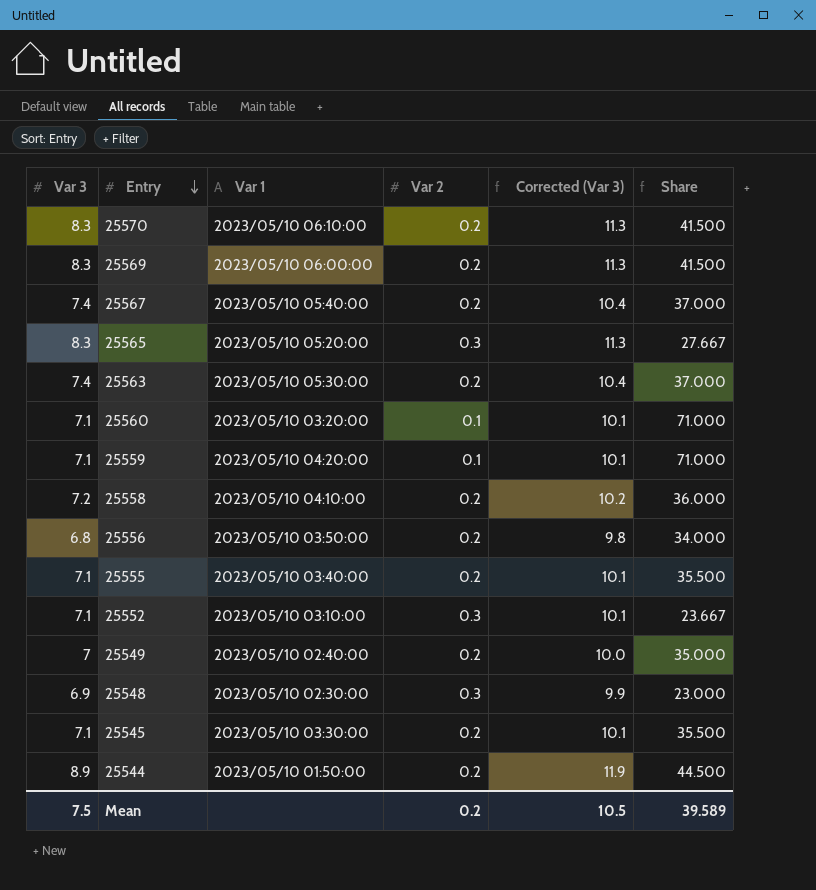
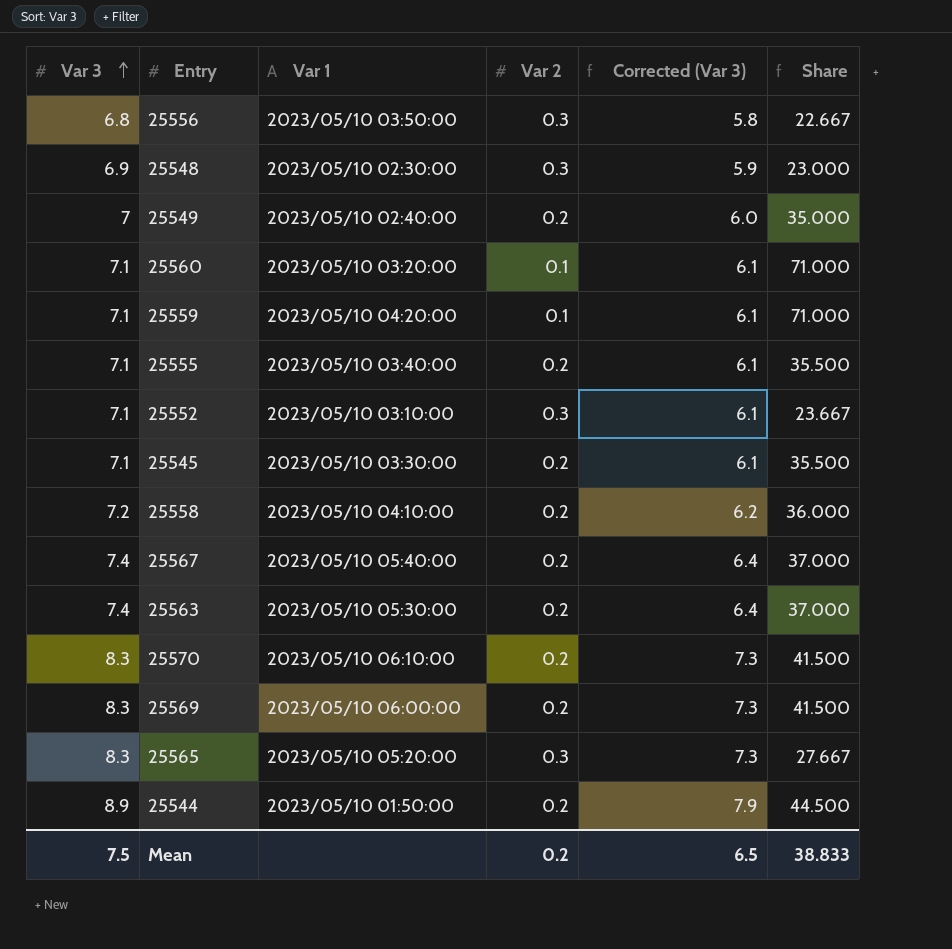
row order: Entry descending -> Var 3 ascending
column Corrected (Var 3) | formula: [Var 3] + 3 -> [Var 3] - 1
25556 | Var 2: 0.2 -> 0.3
25556 | Share: 34.000 -> 22.667
Mean | Corrected (Var 3): 10.5 -> 6.5
Mean | Share: 39.589 -> 38.833

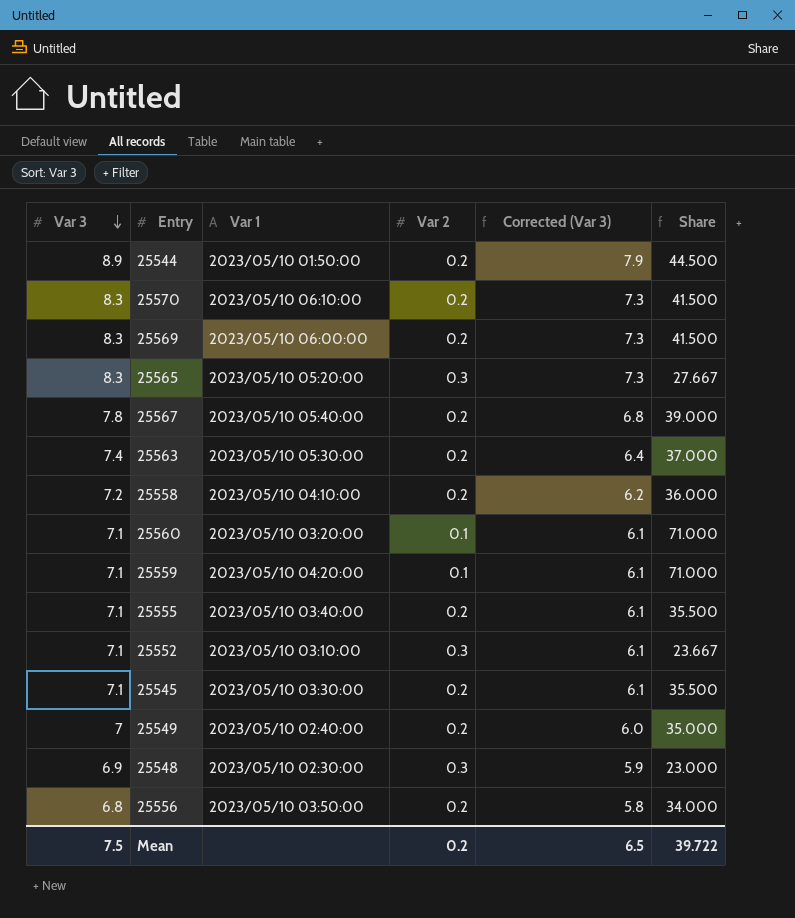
row order: Var 3 ascending -> Var 3 descending
25567 | Var 3: 7.4 -> 7.8
25567 | Corrected (Var 3): 6.4 -> 6.8
25567 | Share: 37.000 -> 39.000
25556 | Var 2: 0.3 -> 0.2
25556 | Share: 22.667 -> 34.000
Mean | Share: 38.833 -> 39.722

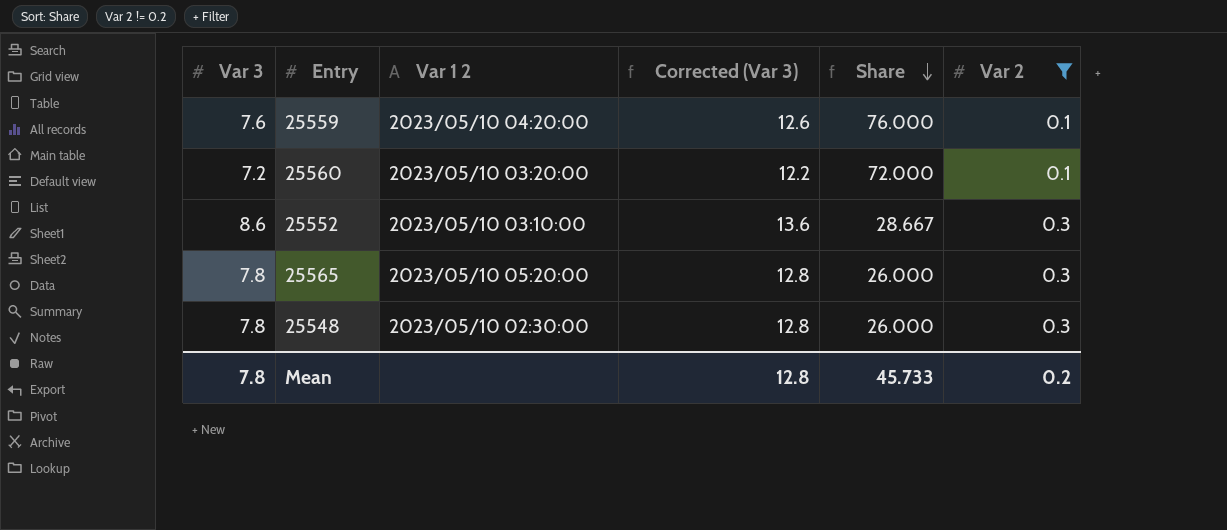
filter: none -> Var 2 != 0.2
row order: Var 3 descending -> Share descending
column name: Var 1 -> Var 1 2
column Corrected (Var 3) | formula: [Var 3] - 1 -> [Var 3] + 5
column Var 2 | position: 4 -> 6
25559 | Var 3: 7.1 -> 7.6
25559 | Share: 71.000 -> 76.000
25560 | Var 3: 7.1 -> 7.2
25560 | Share: 71.000 -> 72.000
25552 | Var 3: 7.1 -> 8.6
25552 | Share: 23.667 -> 28.667
25565 | Var 3: 8.3 -> 7.8
25565 | Share: 27.667 -> 26.000
25548 | Var 3: 6.9 -> 7.8
25548 | Share: 23.000 -> 26.000
Mean | Var 3: 7.5 -> 7.8
Mean | Corrected (Var 3): 6.5 -> 12.8
Mean | Share: 39.722 -> 45.733

